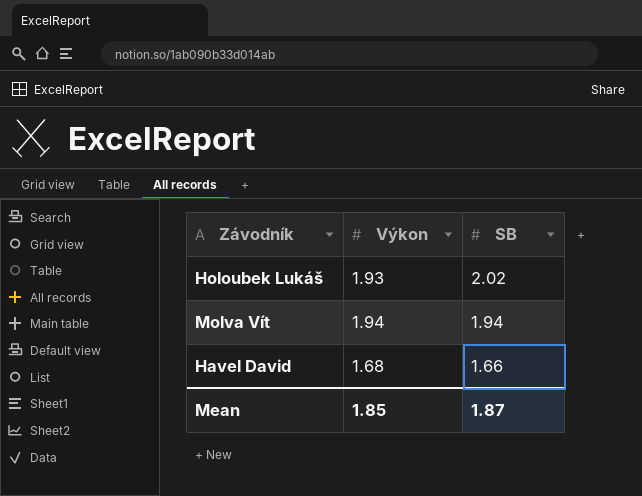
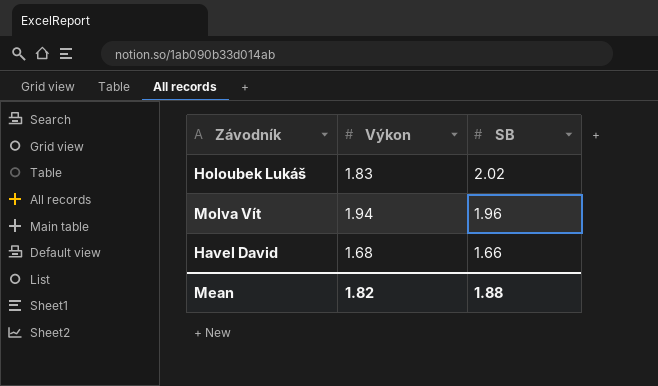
Holoubek Lukáš | Výkon: 1.93 -> 1.83
Molva Vít | SB: 1.94 -> 1.96
Mean | Výkon: 1.85 -> 1.82
Mean | SB: 1.87 -> 1.88

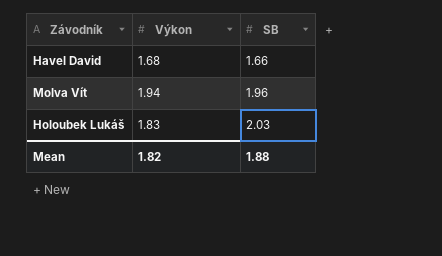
row order: SB descending -> SB ascending
Holoubek Lukáš | SB: 2.02 -> 2.03

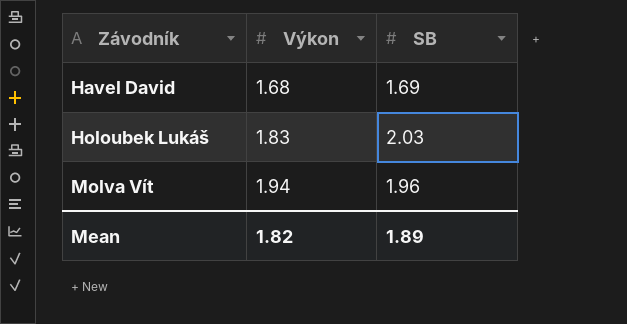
row order: SB ascending -> Závodník ascending
Havel David | SB: 1.66 -> 1.69
Mean | SB: 1.88 -> 1.89

